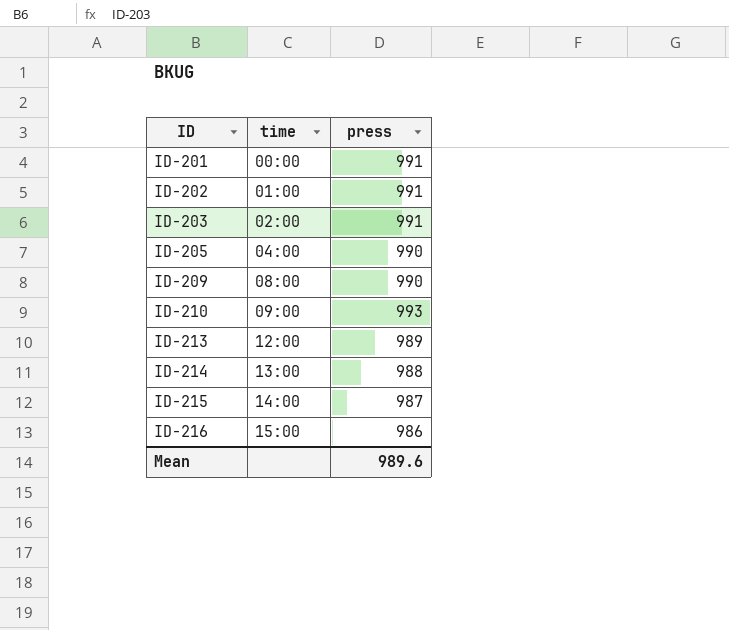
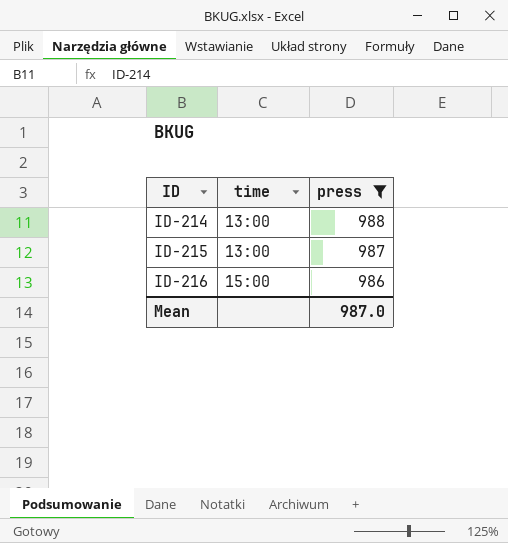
filter: none -> press <= 988
ID-215 | time: 14:00 -> 13:00
Mean | press: 989.6 -> 987.0

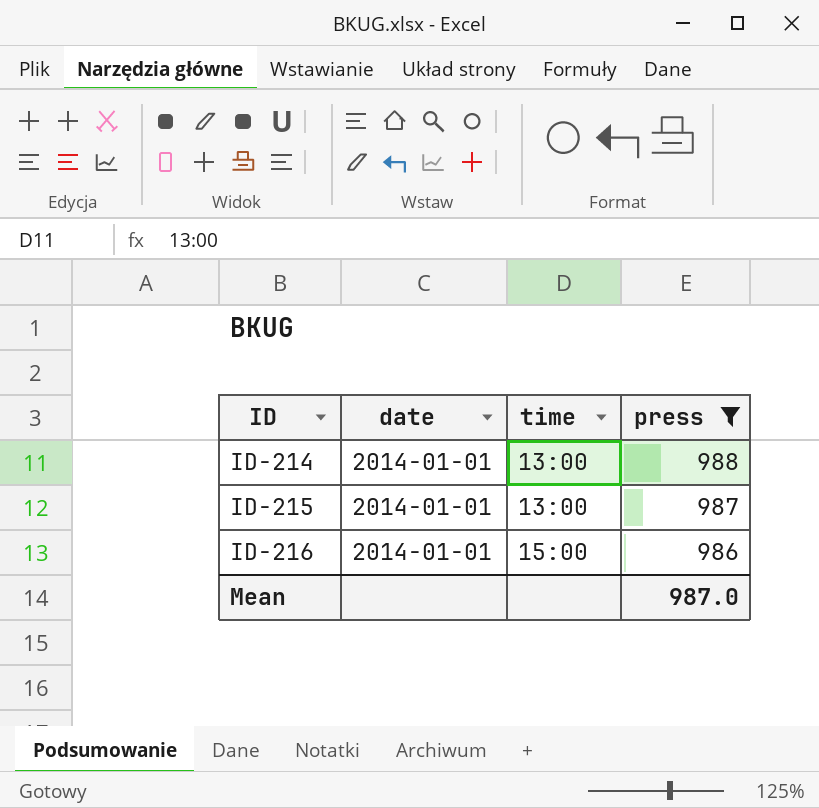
column date | position: none -> 2

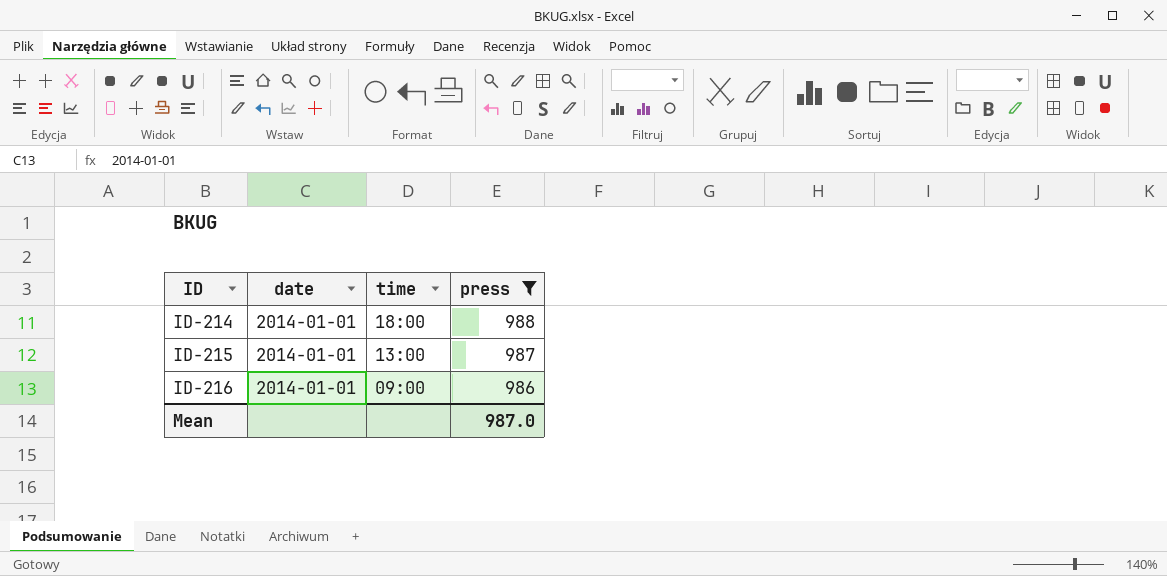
ID-214 | time: 13:00 -> 18:00
ID-216 | time: 15:00 -> 09:00

